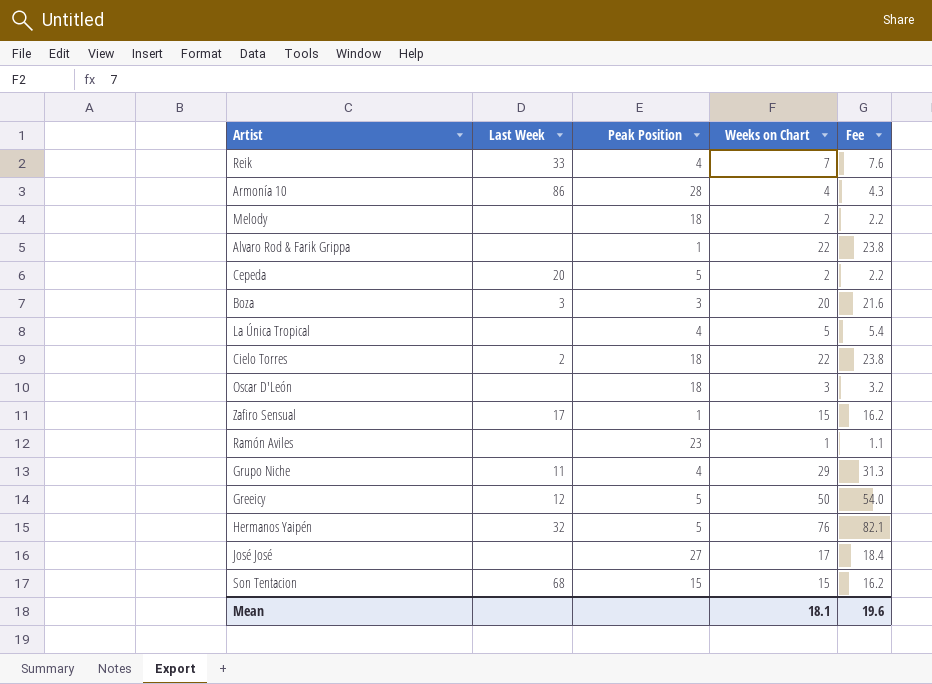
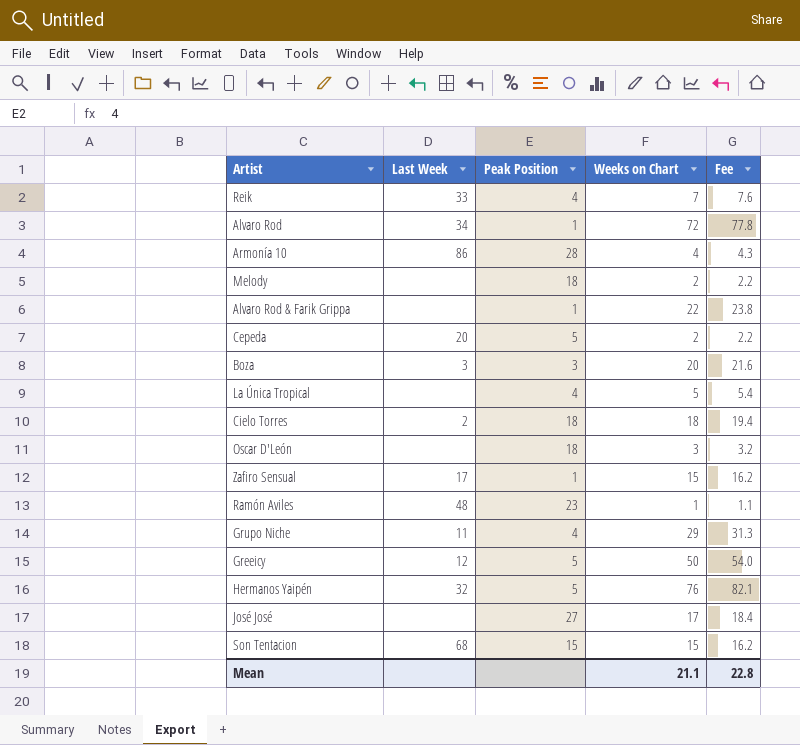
row Alvaro Rod: none -> 34 | 1 | 72 | 77.8
Cielo Torres | Weeks on Chart: 22 -> 18
Cielo Torres | Fee: 23.8 -> 19.4
Ramón Aviles | Last Week: none -> 48
Mean | Weeks on Chart: 18.1 -> 21.1
Mean | Fee: 19.6 -> 22.8

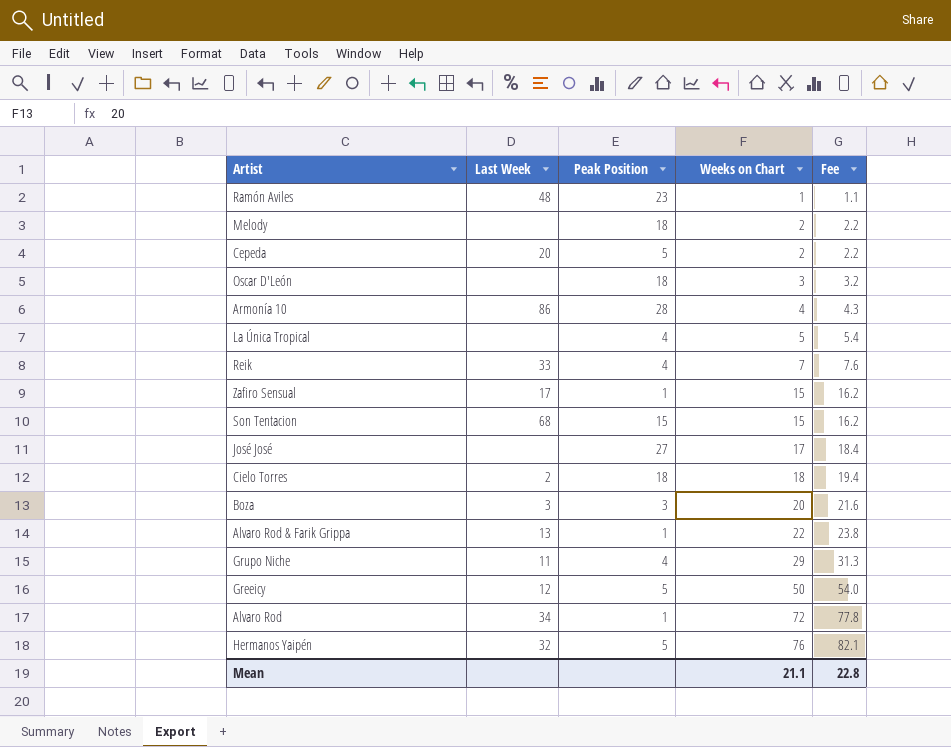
row order: none -> Weeks on Chart ascending
Alvaro Rod & Farik Grippa | Last Week: none -> 13

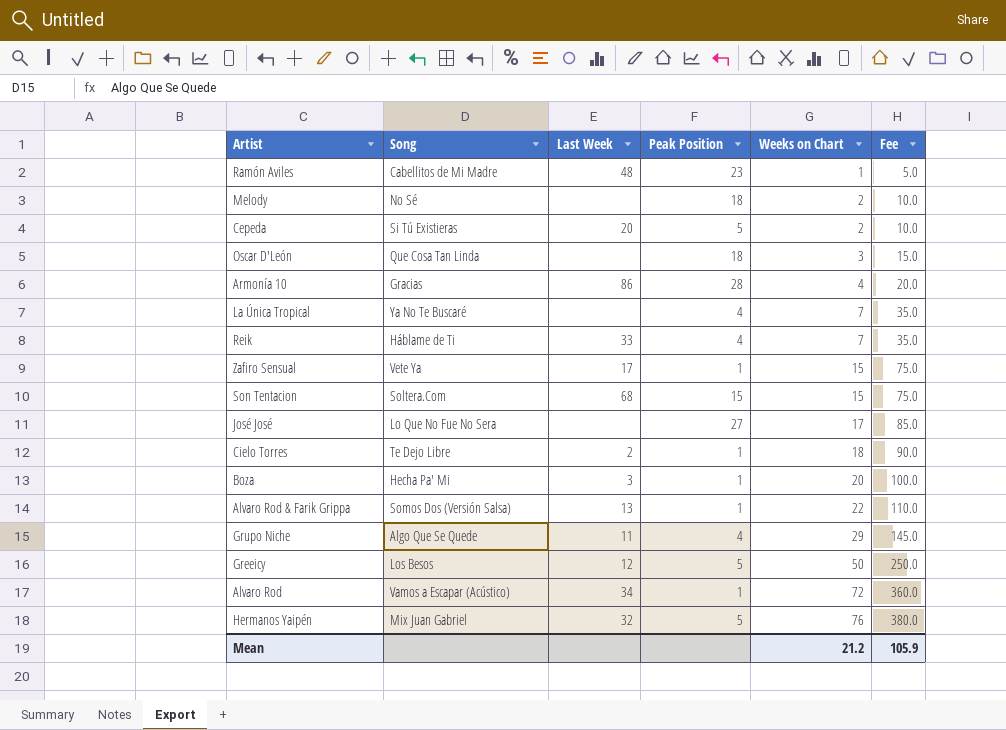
column Song | position: none -> 2
column Fee | formula: [Weeks on Chart] * 1.08 -> [Weeks on Chart] * 5
La Única Tropical | Weeks on Chart: 5 -> 7
Cielo Torres | Peak Position: 18 -> 1
Boza | Peak Position: 3 -> 1
Mean | Weeks on Chart: 21.1 -> 21.2
Mean | Fee: 22.8 -> 105.9

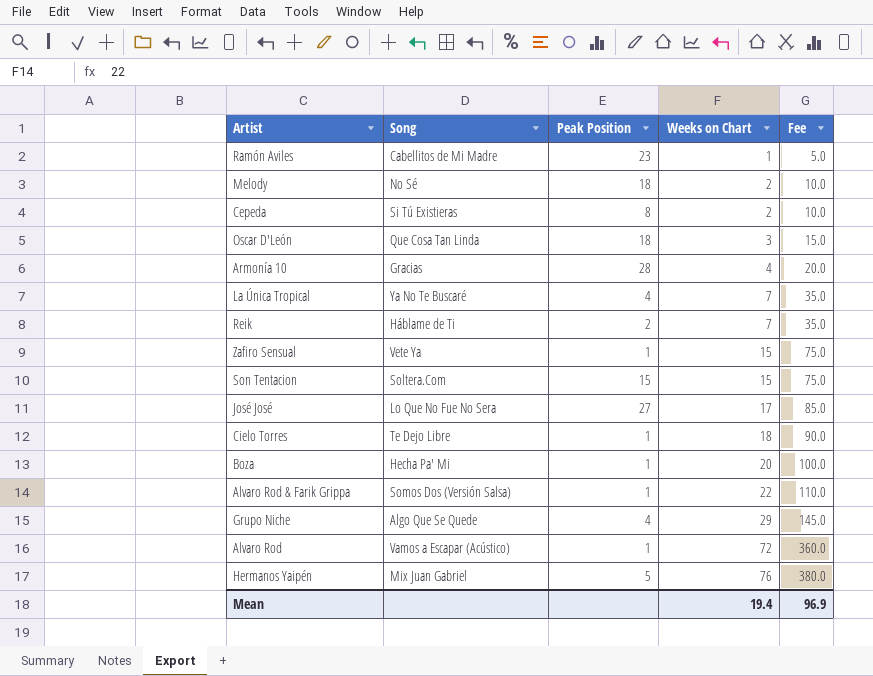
column Last Week | position: 3 -> none
row Greeicy: Los Besos | 12 | 5 | 50 | 250.0 -> none
Cepeda | Peak Position: 5 -> 8
Reik | Peak Position: 4 -> 2
Mean | Weeks on Chart: 21.2 -> 19.4
Mean | Fee: 105.9 -> 96.9

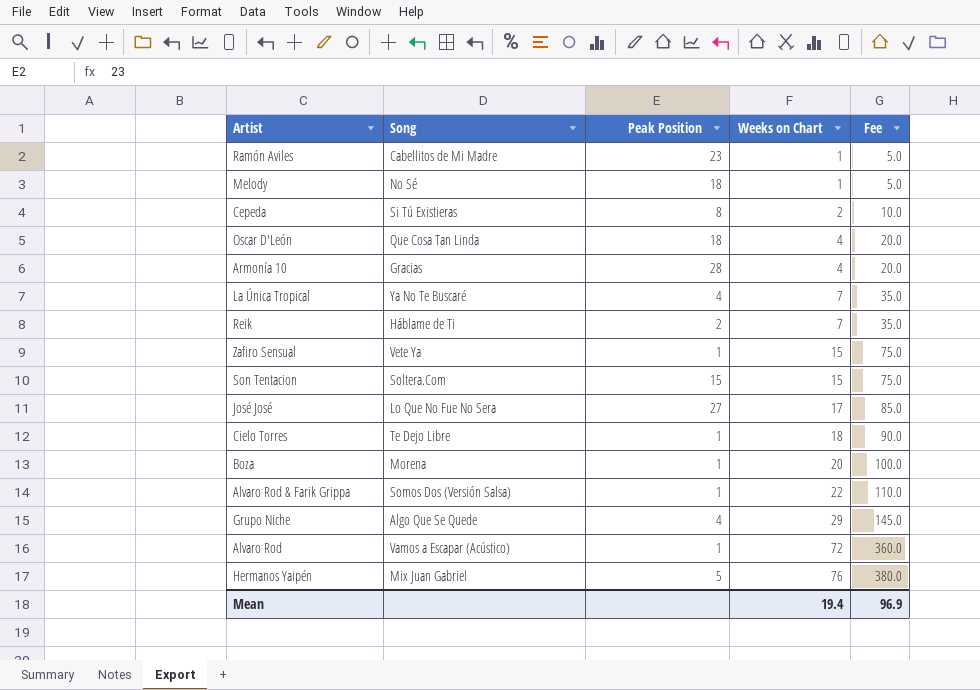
Melody | Weeks on Chart: 2 -> 1
Melody | Fee: 10.0 -> 5.0
Oscar D'León | Weeks on Chart: 3 -> 4
Oscar D'León | Fee: 15.0 -> 20.0
Boza | Song: Hecha Pa' Mi -> Morena

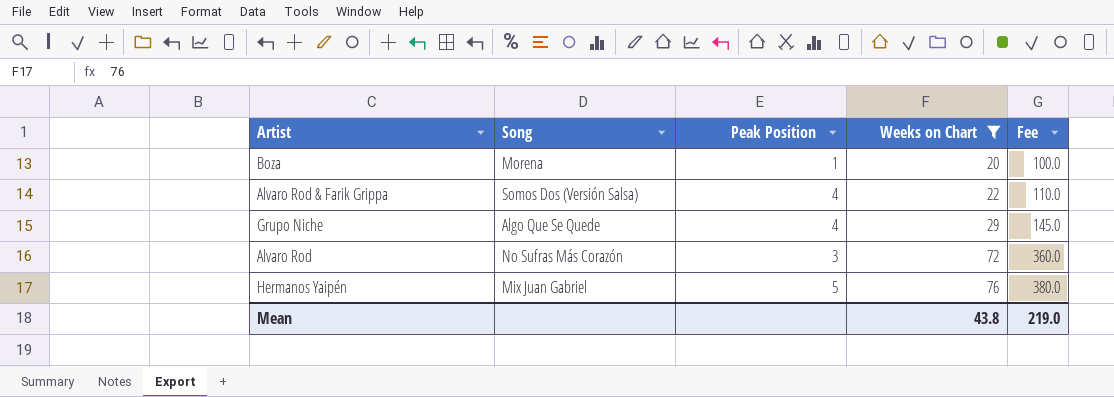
filter: none -> Weeks on Chart >= 20
Alvaro Rod & Farik Grippa | Peak Position: 1 -> 4
Alvaro Rod | Song: Vamos a Escapar (Acústico) -> No Sufras Más Corazón
Alvaro Rod | Peak Position: 1 -> 3
Mean | Weeks on Chart: 19.4 -> 43.8
Mean | Fee: 96.9 -> 219.0

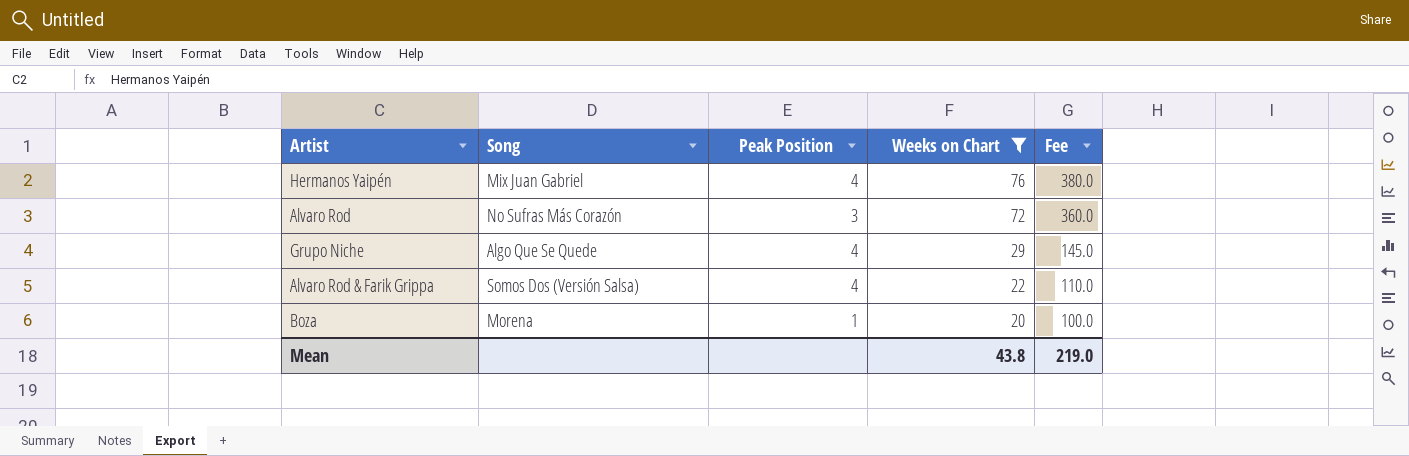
row order: Weeks on Chart ascending -> Weeks on Chart descending
Hermanos Yaipén | Peak Position: 5 -> 4

